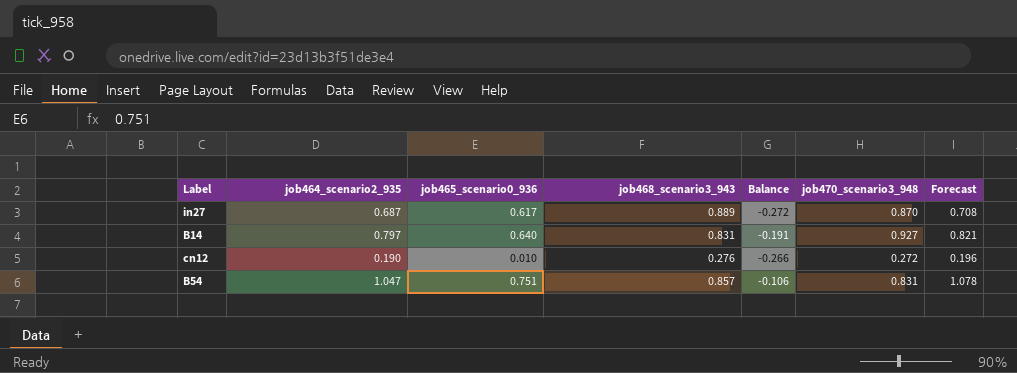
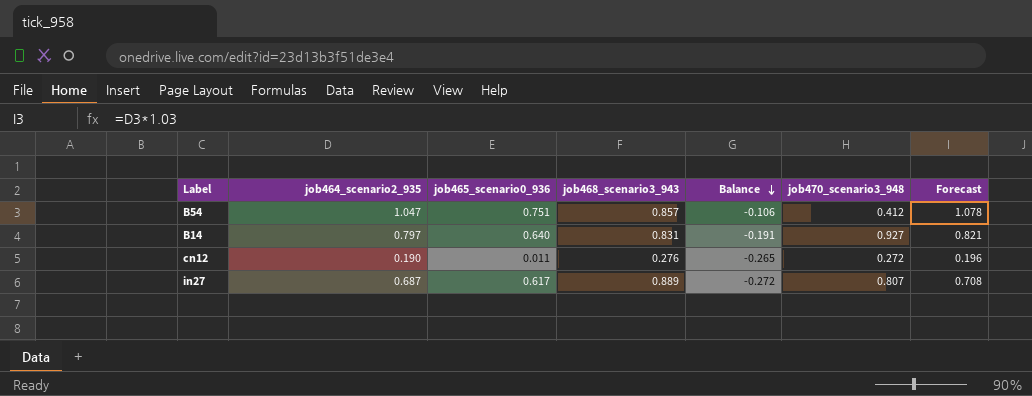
row order: none -> Balance descending
B54 | job470_scenario3_948: 0.831 -> 0.412
cn12 | job465_scenario0_936: 0.010 -> 0.011
cn12 | Balance: -0.266 -> -0.265
in27 | job470_scenario3_948: 0.870 -> 0.807

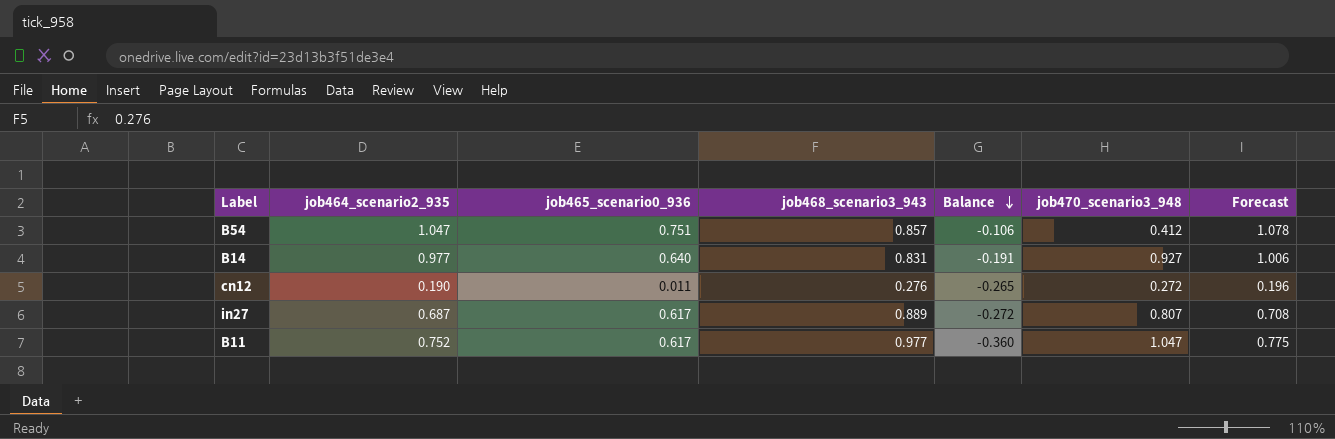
B14 | job464_scenario2_935: 0.797 -> 0.977
B14 | Forecast: 0.821 -> 1.006
row B11: none -> 0.752 | 0.617 | 0.977 | -0.360 | 1.047 | 0.775

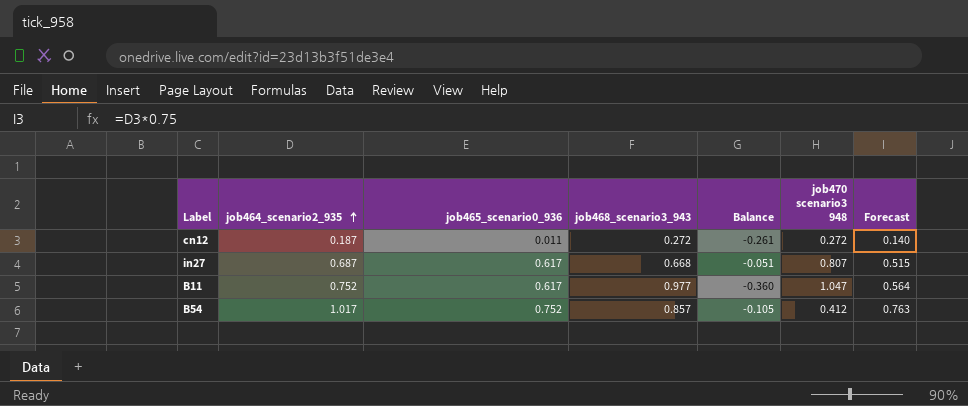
row order: Balance descending -> job464_scenario2_935 ascending
column name: job470_scenario3_948 -> job470 scenario3 948
column Forecast | formula: [job464_scenario2_935] * 1.03 -> [job464_scenario2_935] * 0.75
row B14: 0.977 | 0.640 | 0.831 | -0.191 | 0.927 | 1.006 -> none
cn12 | job464_scenario2_935: 0.190 -> 0.187
cn12 | job468_scenario3_943: 0.276 -> 0.272
cn12 | Balance: -0.265 -> -0.261
in27 | job468_scenario3_943: 0.889 -> 0.668
in27 | Balance: -0.272 -> -0.051
B54 | job464_scenario2_935: 1.047 -> 1.017
B54 | job465_scenario0_936: 0.751 -> 0.752
B54 | Balance: -0.106 -> -0.105

